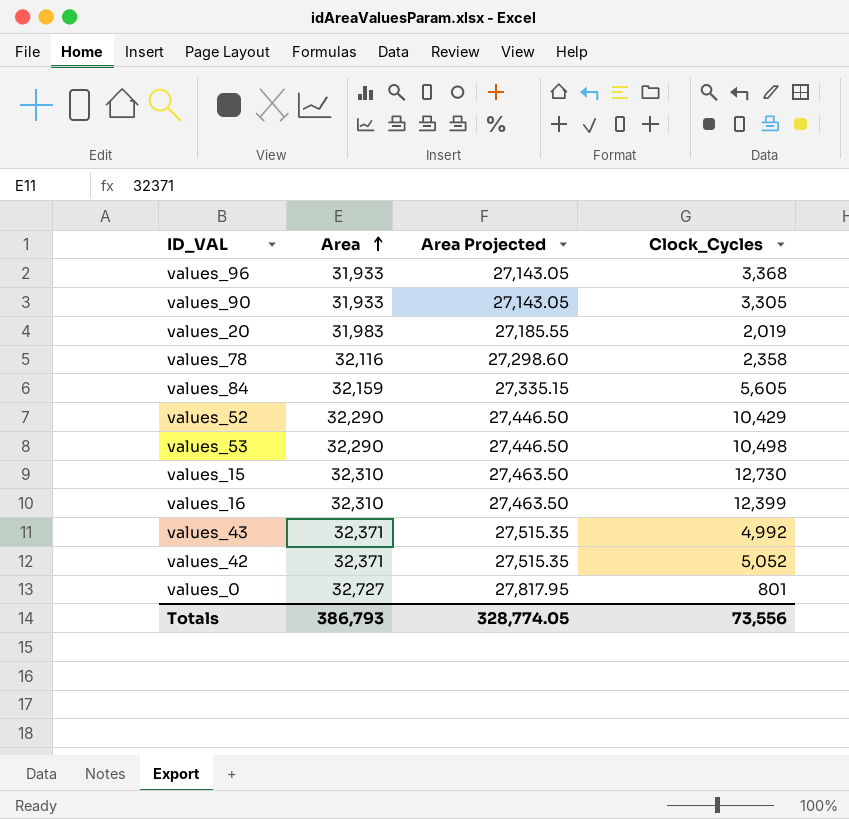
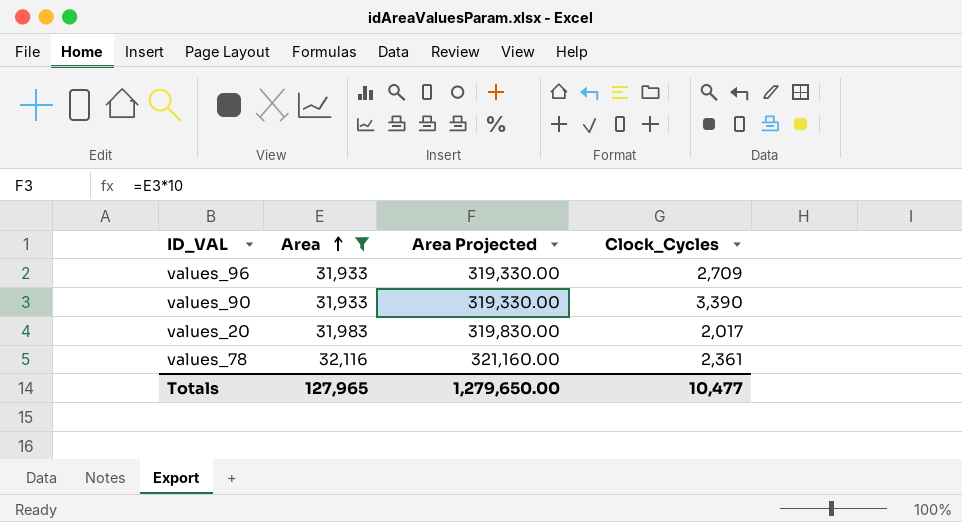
filter: none -> Area <= 32,116
column Area Projected | formula: [Area] * 0.85 -> [Area] * 10
values_96 | Clock_Cycles: 3,368 -> 2,709
values_90 | Clock_Cycles: 3,305 -> 3,390
values_20 | Clock_Cycles: 2,019 -> 2,017
values_78 | Clock_Cycles: 2,358 -> 2,361
Totals | Area: 386,793 -> 127,965
Totals | Area Projected: 328,774.05 -> 1,279,650.00
Totals | Clock_Cycles: 73,556 -> 10,477

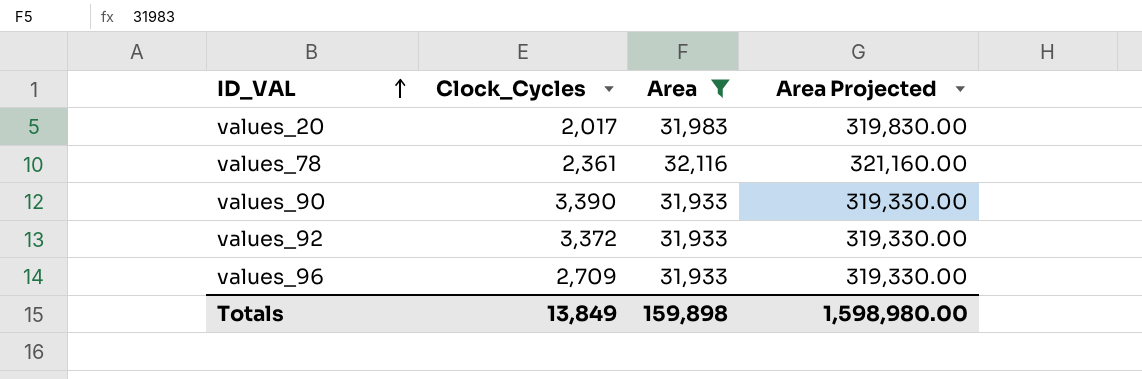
row order: Area ascending -> ID_VAL ascending
column Clock_Cycles | position: 4 -> 2
row values_92: none -> 3,372 | 31,933 | 319,330.00
Totals | Clock_Cycles: 10,477 -> 13,849
Totals | Area: 127,965 -> 159,898
Totals | Area Projected: 1,279,650.00 -> 1,598,980.00

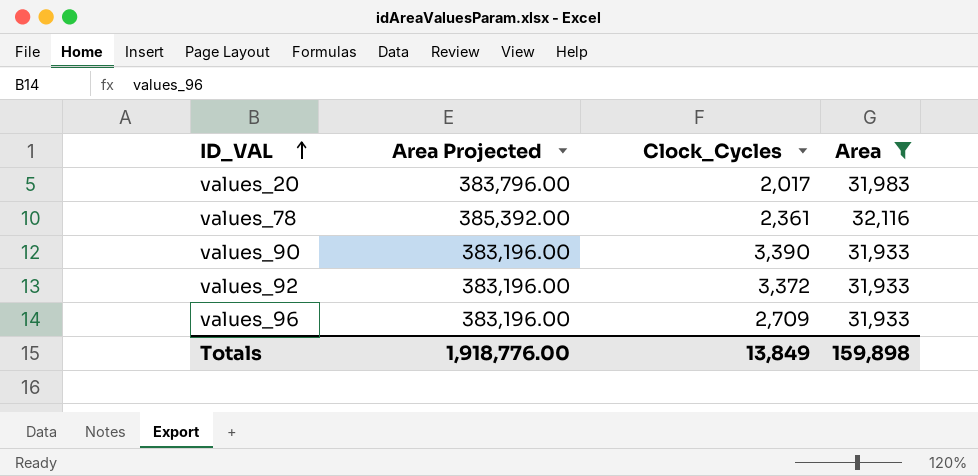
column Area Projected | formula: [Area] * 10 -> [Area] * 12
column Area Projected | position: 4 -> 2
Totals | Area Projected: 1,598,980.00 -> 1,918,776.00

